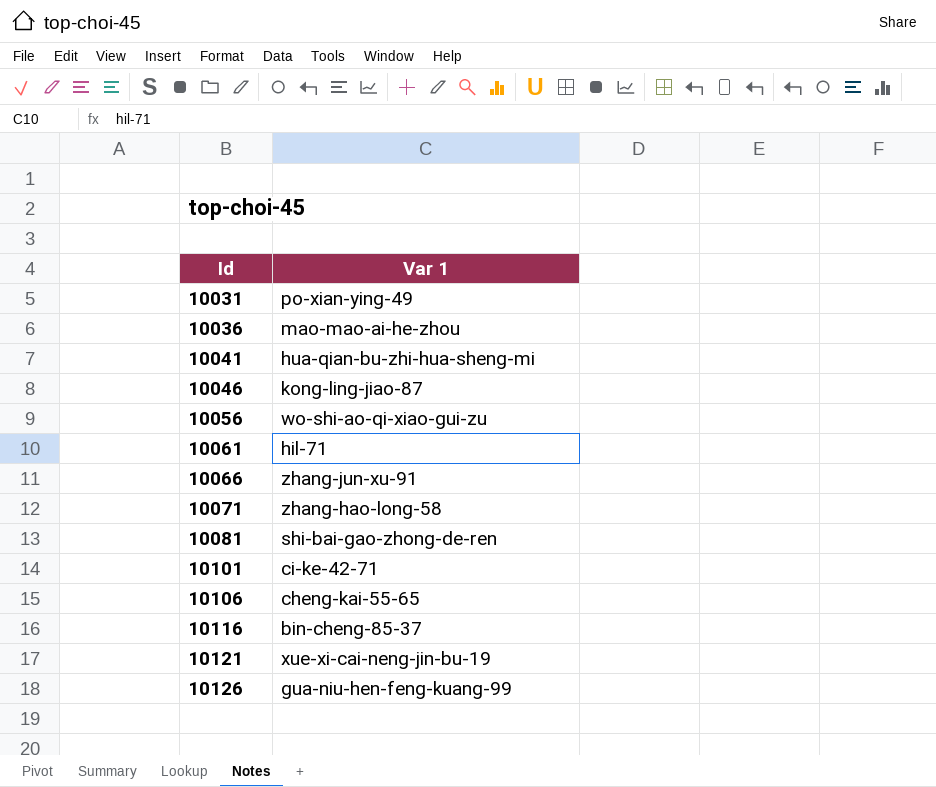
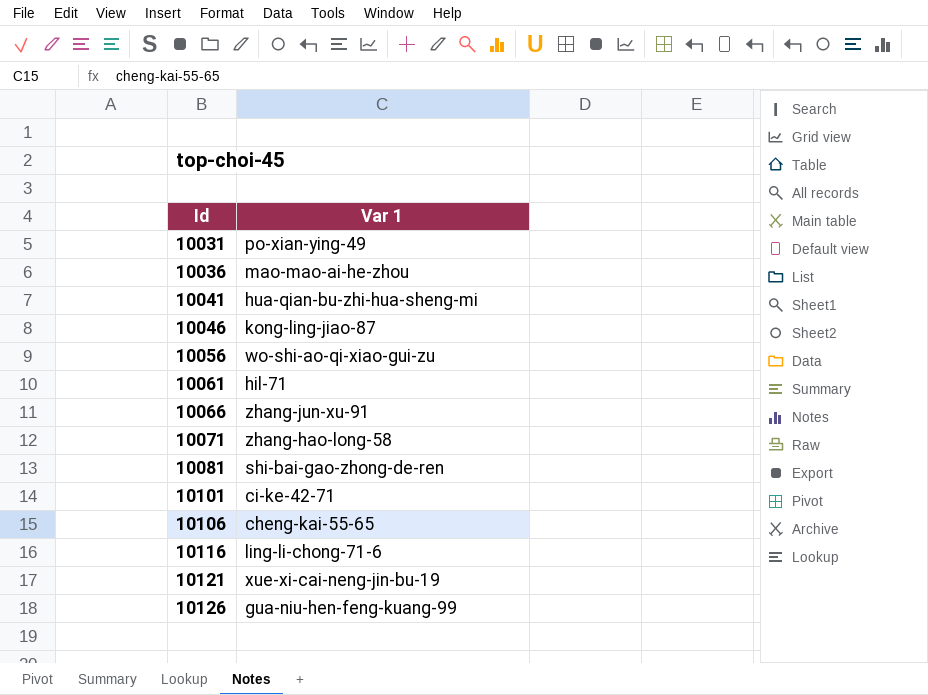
10116 | Var 1: bin-cheng-85-37 -> ling-li-chong-71-6

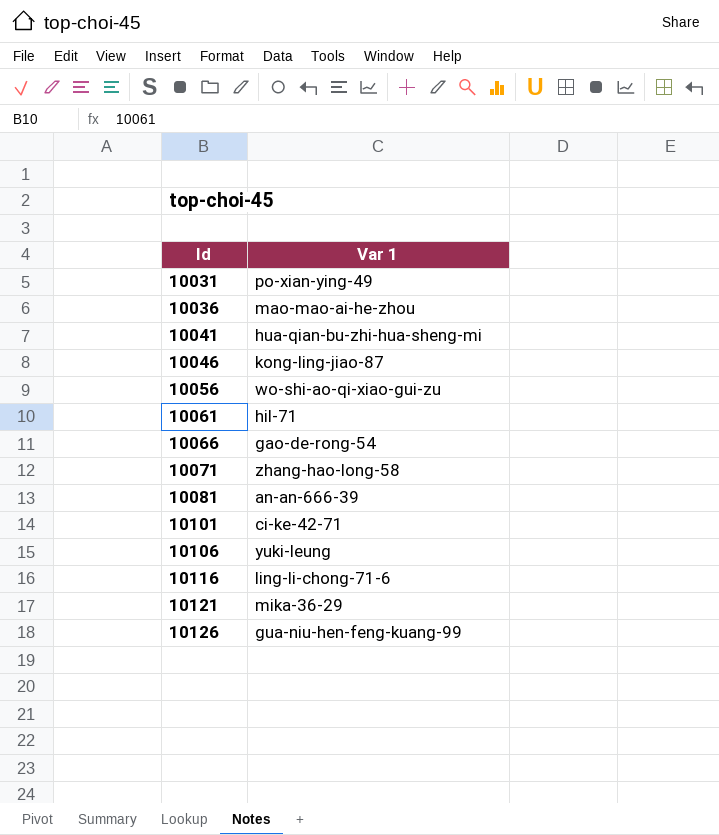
10066 | Var 1: zhang-jun-xu-91 -> gao-de-rong-54
10081 | Var 1: shi-bai-gao-zhong-de-ren -> an-an-666-39
10106 | Var 1: cheng-kai-55-65 -> yuki-leung
10121 | Var 1: xue-xi-cai-neng-jin-bu-19 -> mika-36-29

